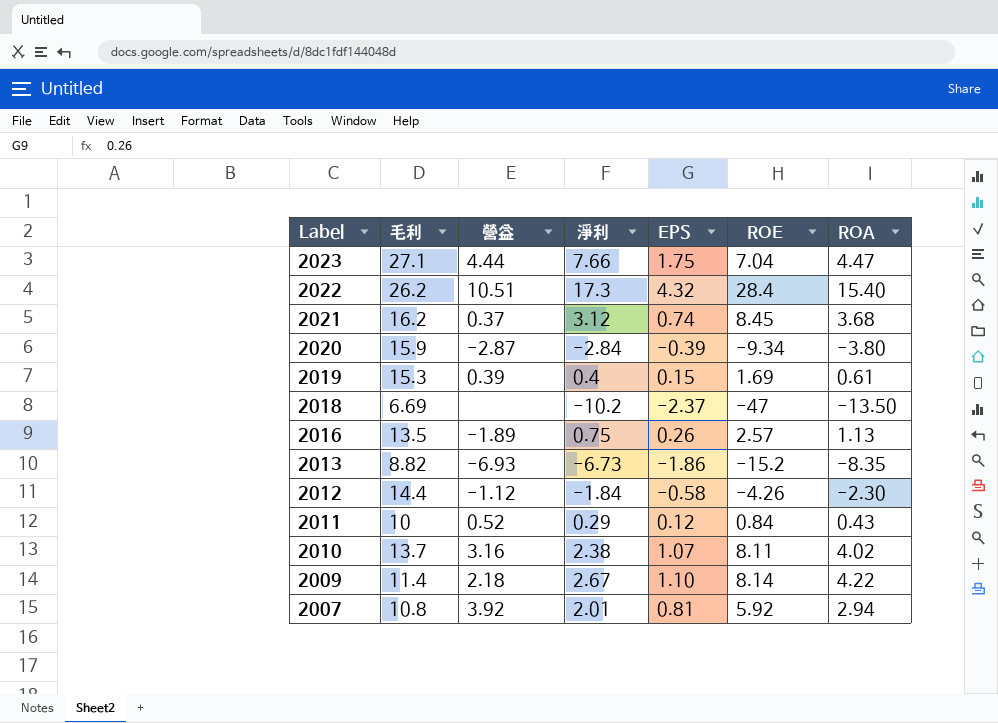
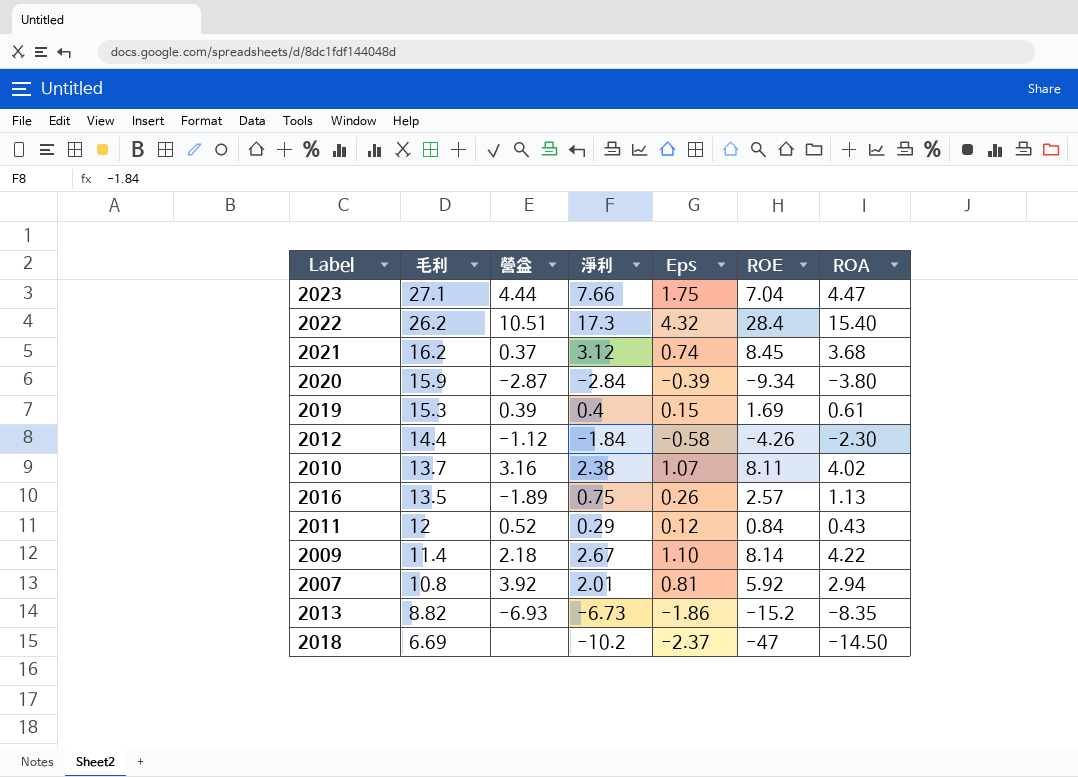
row order: Label descending -> 毛利 descending
column name: EPS -> Eps
2011 | 毛利: 10 -> 12
2018 | ROA: -13.50 -> -14.50

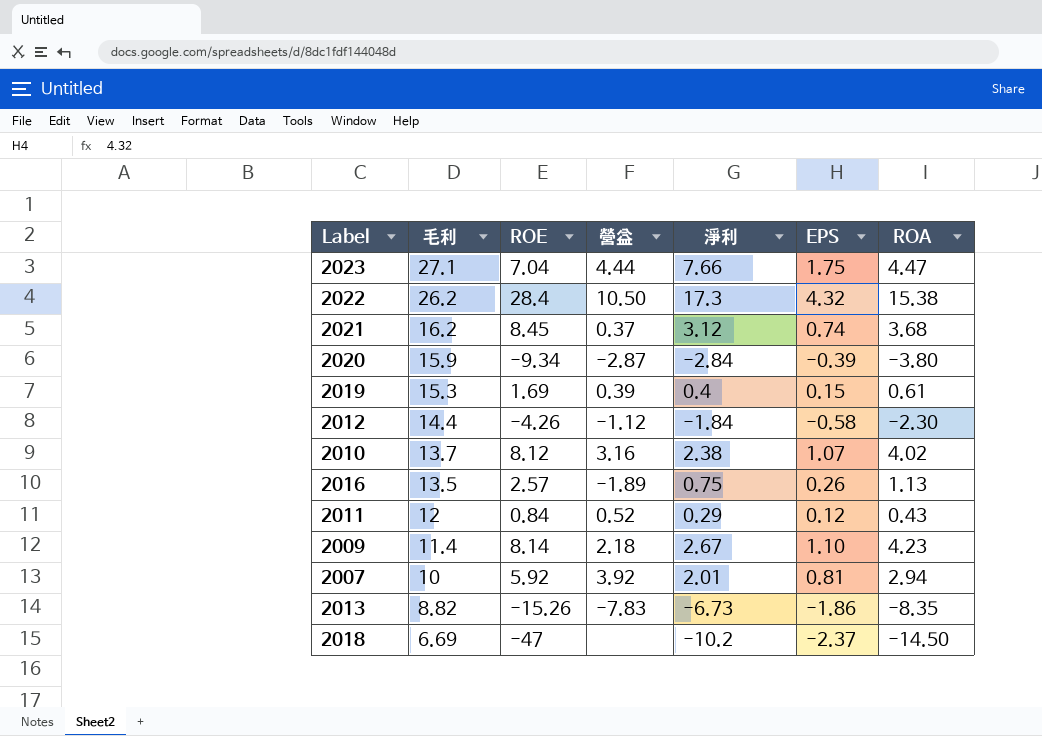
column ROE | position: 6 -> 3
column name: Eps -> EPS
2022 | 營益: 10.51 -> 10.50
2022 | ROA: 15.40 -> 15.38
2010 | ROE: 8.11 -> 8.12
2009 | ROA: 4.22 -> 4.23
2007 | 毛利: 10.8 -> 10
2013 | ROE: -15.2 -> -15.26
2013 | 營益: -6.93 -> -7.83

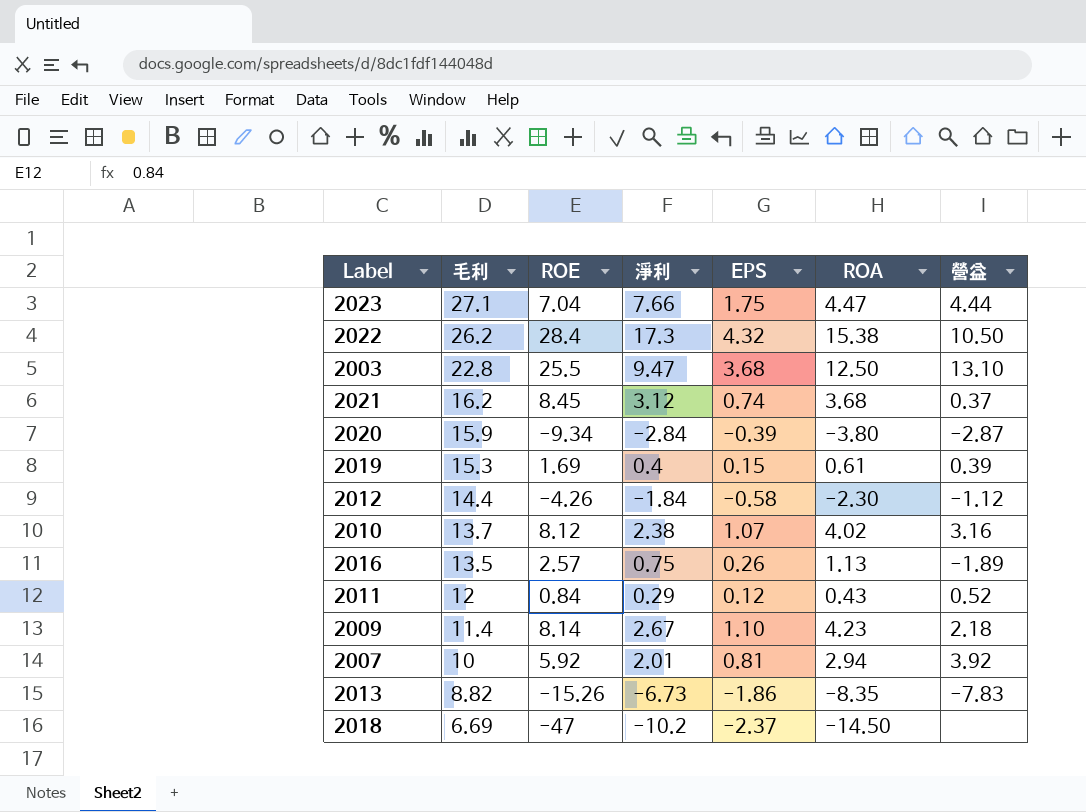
column 營益 | position: 4 -> 7
row 2003: none -> 22.8 | 25.5 | 9.47 | 3.68 | 12.50 | 13.10

